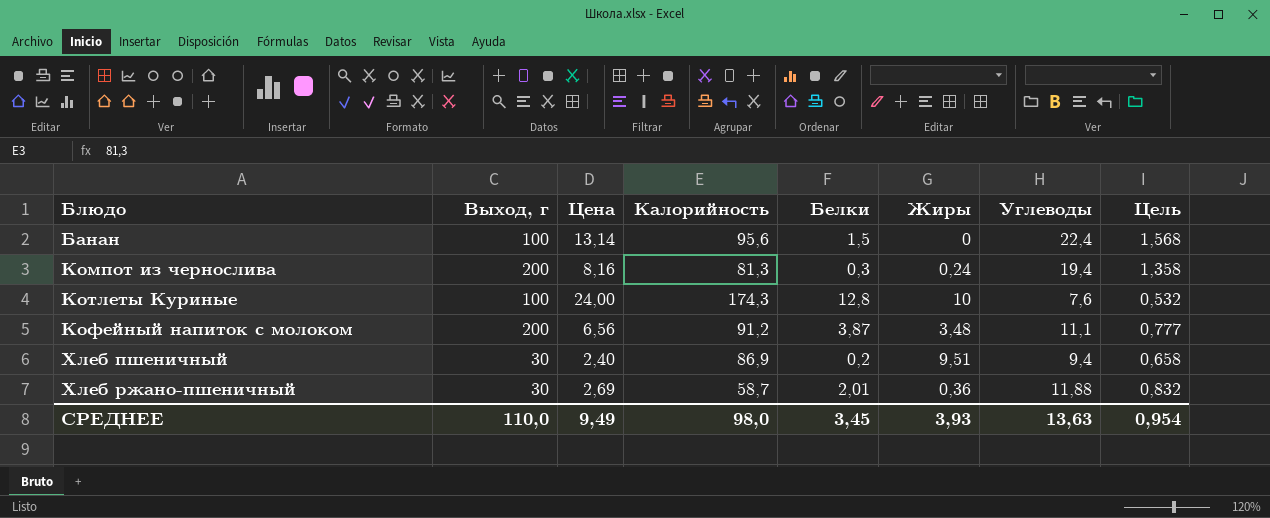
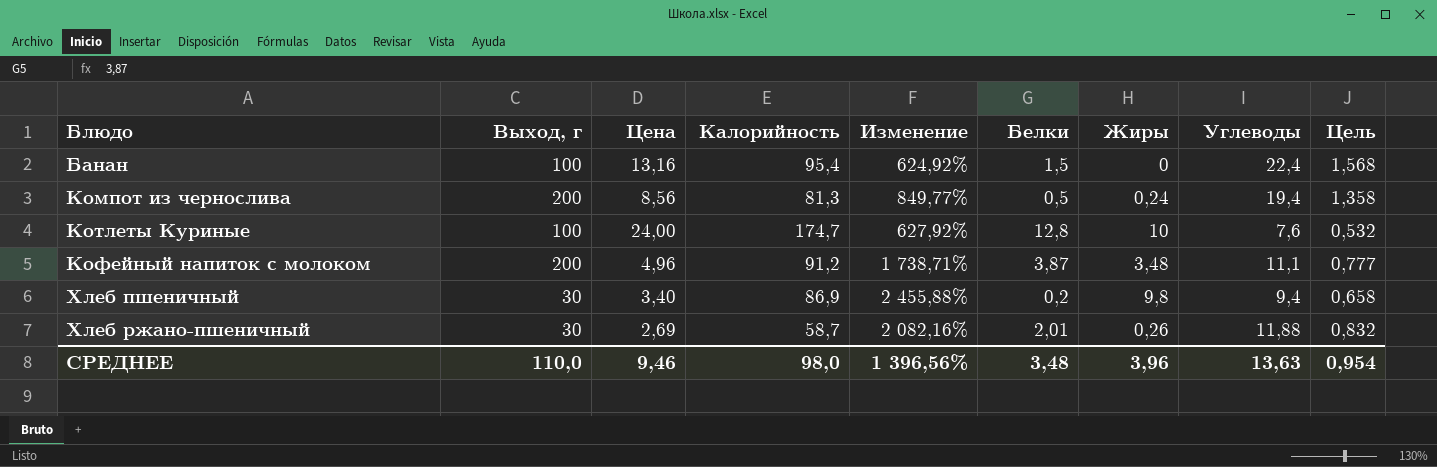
column Изменение | formula: none -> ([Калорийность] - [Цена]) / [Цена]
Банан | Цена: 13,14 -> 13,16
Банан | Калорийность: 95,6 -> 95,4
Компот из чернослива | Цена: 8,16 -> 8,56
Компот из чернослива | Белки: 0,3 -> 0,5
Котлеты Куриные | Калорийность: 174,3 -> 174,7
Кофейный напиток с молоком | Цена: 6,56 -> 4,96
Хлеб пшеничный | Цена: 2,40 -> 3,40
Хлеб пшеничный | Жиры: 9,51 -> 9,8
Хлеб ржано-пшеничный | Жиры: 0,36 -> 0,26
СРЕДНЕЕ | Цена: 9,49 -> 9,46
СРЕДНЕЕ | Белки: 3,45 -> 3,48
СРЕДНЕЕ | Жиры: 3,93 -> 3,96

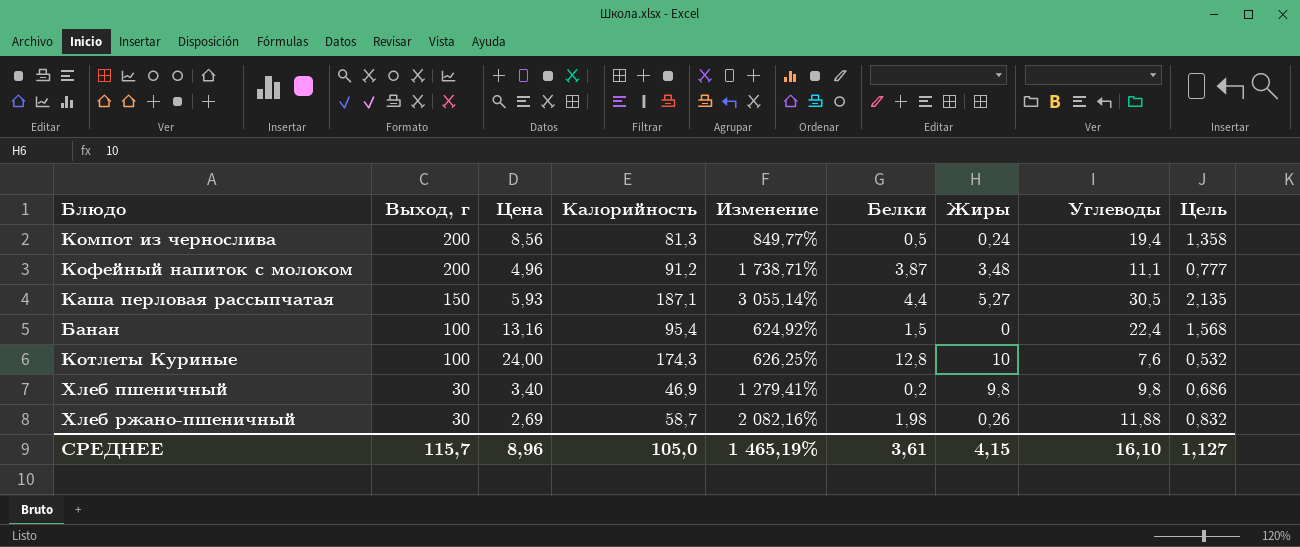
row order: Блюдо ascending -> Выход, г descending
row Каша перловая рассыпчатая: none -> 150 | 5,93 | 187,1 | 3 055,14% | 4,4 | 5,27 | 30,5 | 2,135
Котлеты Куриные | Калорийность: 174,7 -> 174,3
Котлеты Куриные | Изменение: 627,92% -> 626,25%
Хлеб пшеничный | Калорийность: 86,9 -> 46,9
Хлеб пшеничный | Изменение: 2 455,88% -> 1 279,41%
Хлеб пшеничный | Углеводы: 9,4 -> 9,8
Хлеб пшеничный | Цель: 0,658 -> 0,686
Хлеб ржано-пшеничный | Белки: 2,01 -> 1,98
СРЕДНЕЕ | Выход, г: 110,0 -> 115,7
СРЕДНЕЕ | Цена: 9,46 -> 8,96
СРЕДНЕЕ | Калорийность: 98,0 -> 105,0
СРЕДНЕЕ | Изменение: 1 396,56% -> 1 465,19%
СРЕДНЕЕ | Белки: 3,48 -> 3,61
СРЕДНЕЕ | Жиры: 3,96 -> 4,15
СРЕДНЕЕ | Углеводы: 13,63 -> 16,10
СРЕДНЕЕ | Цель: 0,954 -> 1,127

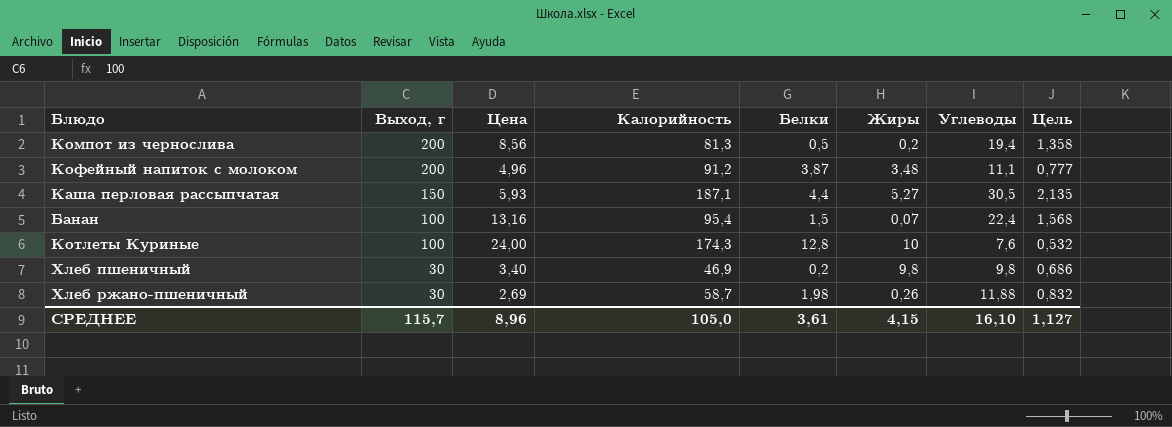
column Изменение | formula: ([Калорийность] - [Цена]) / [Цена] -> none
Компот из чернослива | Жиры: 0,24 -> 0,2
Банан | Жиры: 0 -> 0,07

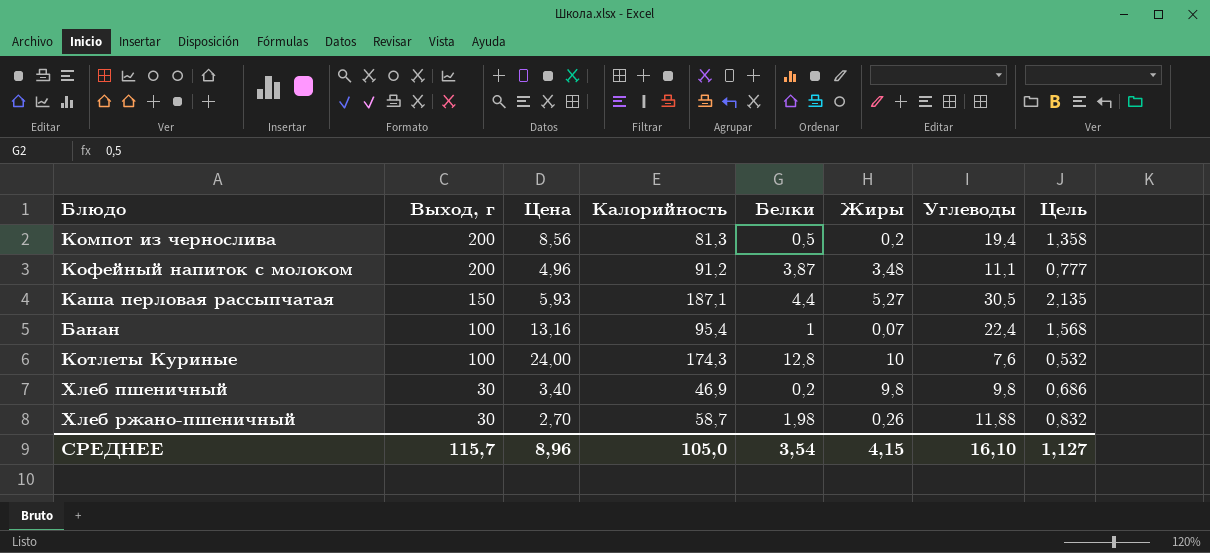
Банан | Белки: 1,5 -> 1
Хлеб ржано-пшеничный | Цена: 2,69 -> 2,70
СРЕДНЕЕ | Белки: 3,61 -> 3,54

